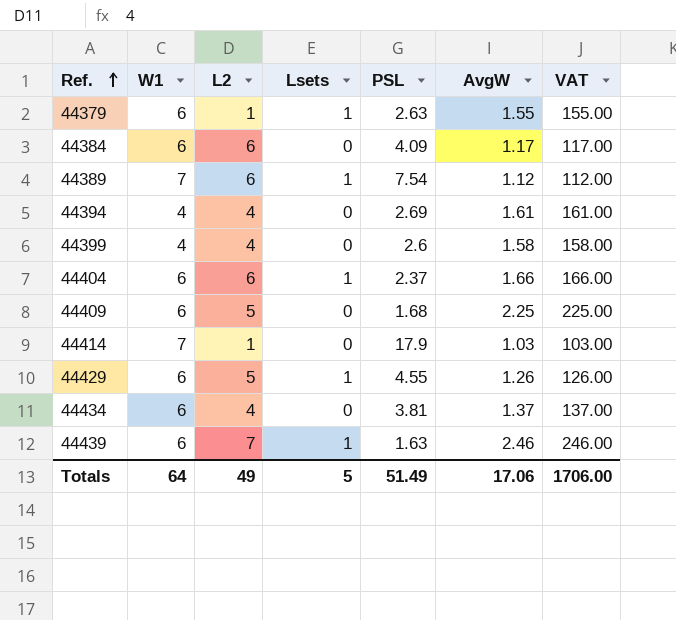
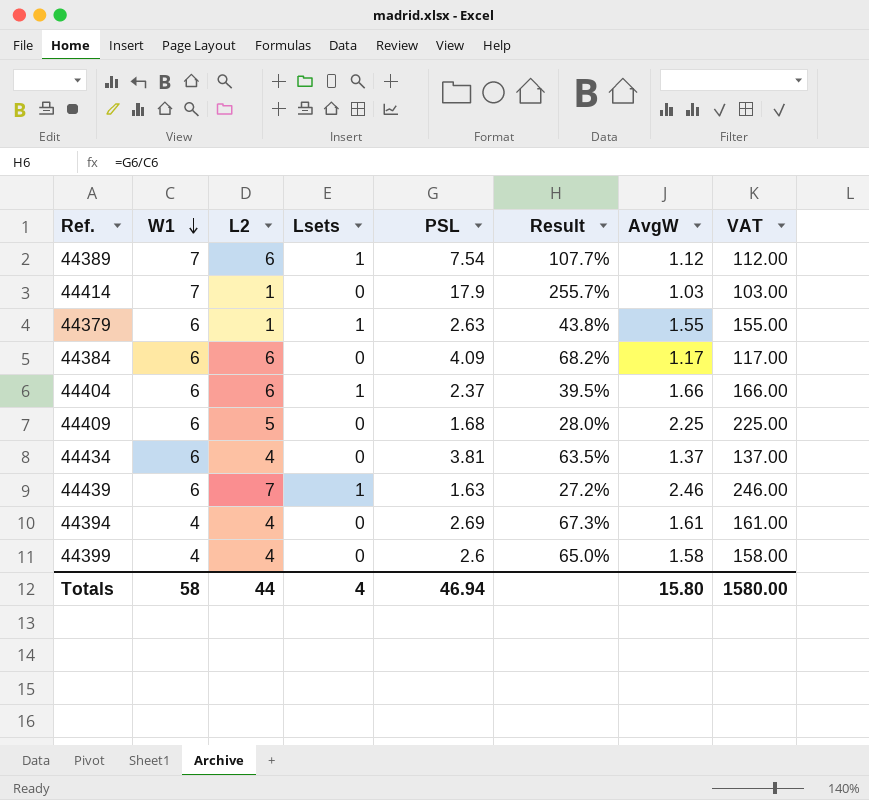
row order: Ref. ascending -> W1 descending
column Result | formula: none -> [PSL] / [W1]
row 44429: 6 | 5 | 1 | 4.55 | 1.26 | 126.00 -> none
Totals | W1: 64 -> 58
Totals | L2: 49 -> 44
Totals | Lsets: 5 -> 4
Totals | PSL: 51.49 -> 46.94
Totals | AvgW: 17.06 -> 15.80
Totals | VAT: 1706.00 -> 1580.00

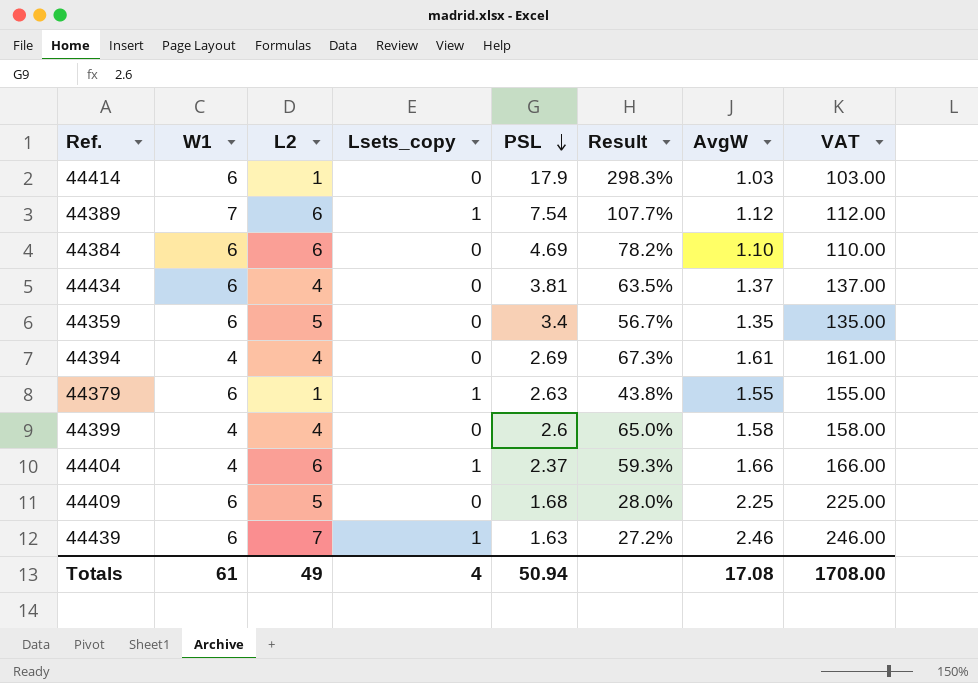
row order: W1 descending -> PSL descending
column name: Lsets -> Lsets_copy
44414 | W1: 7 -> 6
44414 | Result: 255.7% -> 298.3%
44384 | PSL: 4.09 -> 4.69
44384 | Result: 68.2% -> 78.2%
44384 | AvgW: 1.17 -> 1.10
44384 | VAT: 117.00 -> 110.00
row 44359: none -> 6 | 5 | 0 | 3.4 | 56.7% | 1.35 | 135.00
44404 | W1: 6 -> 4
44404 | Result: 39.5% -> 59.3%
Totals | W1: 58 -> 61
Totals | L2: 44 -> 49
Totals | PSL: 46.94 -> 50.94
Totals | AvgW: 15.80 -> 17.08
Totals | VAT: 1580.00 -> 1708.00

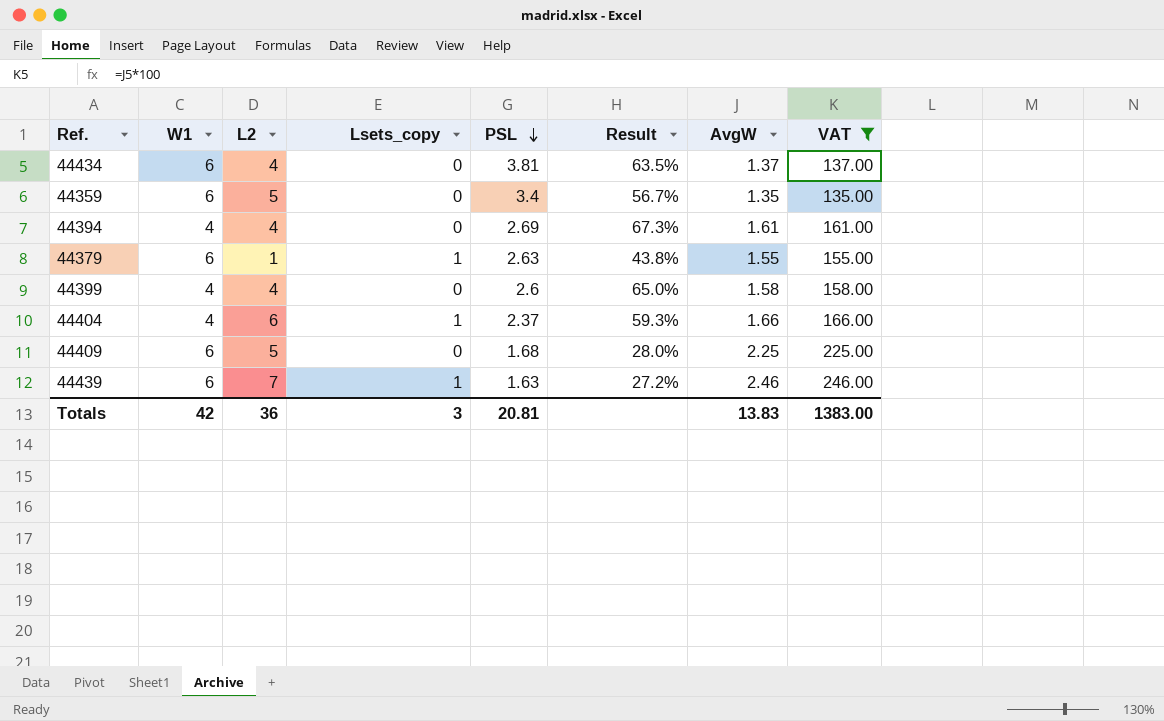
filter: none -> VAT >= 135.00
Totals | W1: 61 -> 42
Totals | L2: 49 -> 36
Totals | Lsets_copy: 4 -> 3
Totals | PSL: 50.94 -> 20.81
Totals | AvgW: 17.08 -> 13.83
Totals | VAT: 1708.00 -> 1383.00

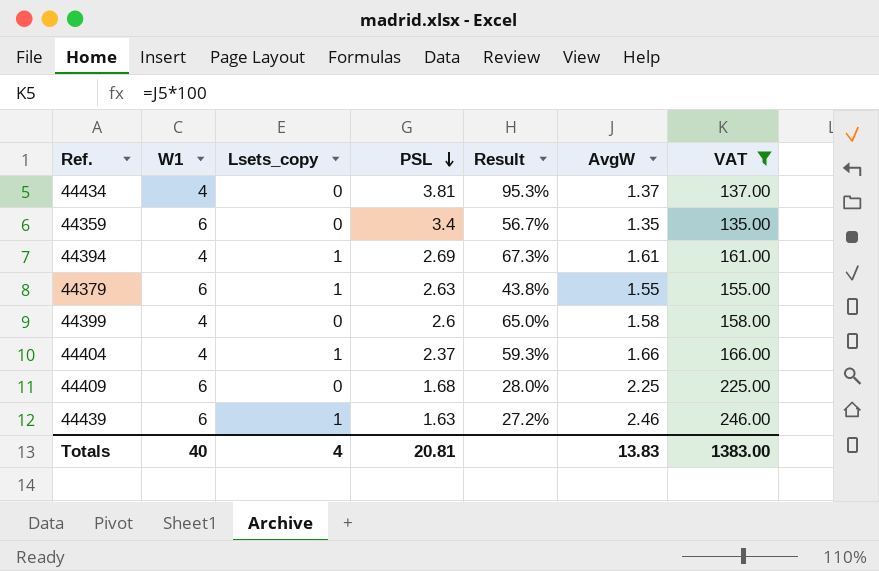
column L2 | position: 3 -> none
44434 | W1: 6 -> 4
44434 | Result: 63.5% -> 95.3%
44394 | Lsets_copy: 0 -> 1
Totals | W1: 42 -> 40
Totals | Lsets_copy: 3 -> 4

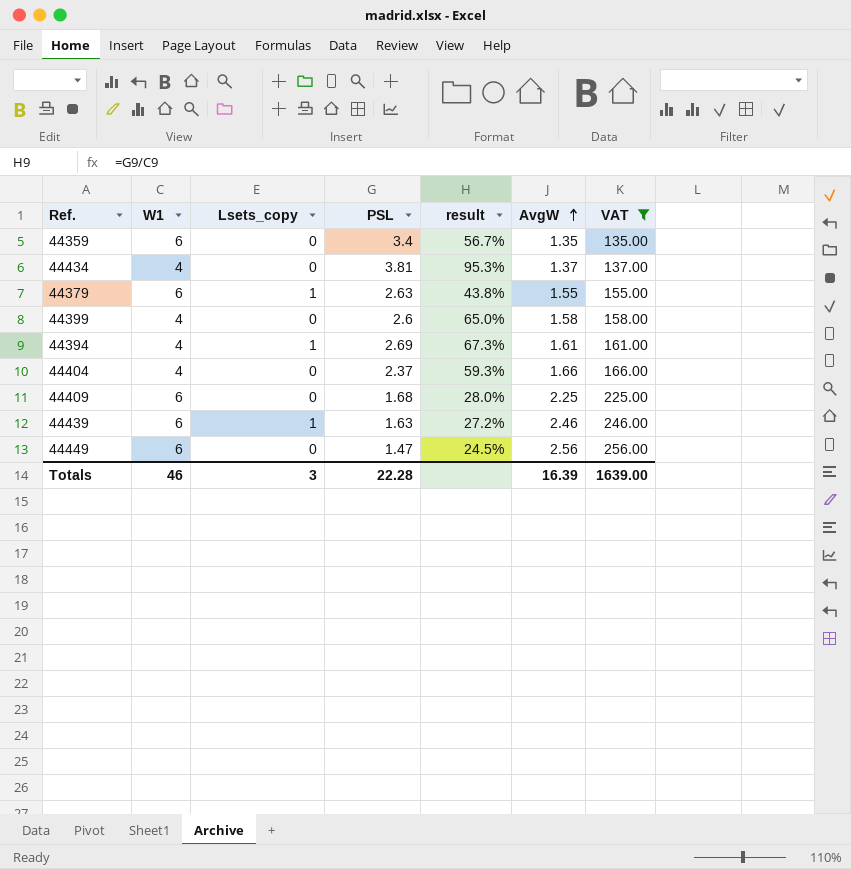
row order: PSL descending -> AvgW ascending
column name: Result -> result
44404 | Lsets_copy: 1 -> 0
row 44449: none -> 6 | 0 | 1.47 | 24.5% | 2.56 | 256.00
Totals | W1: 40 -> 46
Totals | Lsets_copy: 4 -> 3
Totals | PSL: 20.81 -> 22.28
Totals | AvgW: 13.83 -> 16.39
Totals | VAT: 1383.00 -> 1639.00

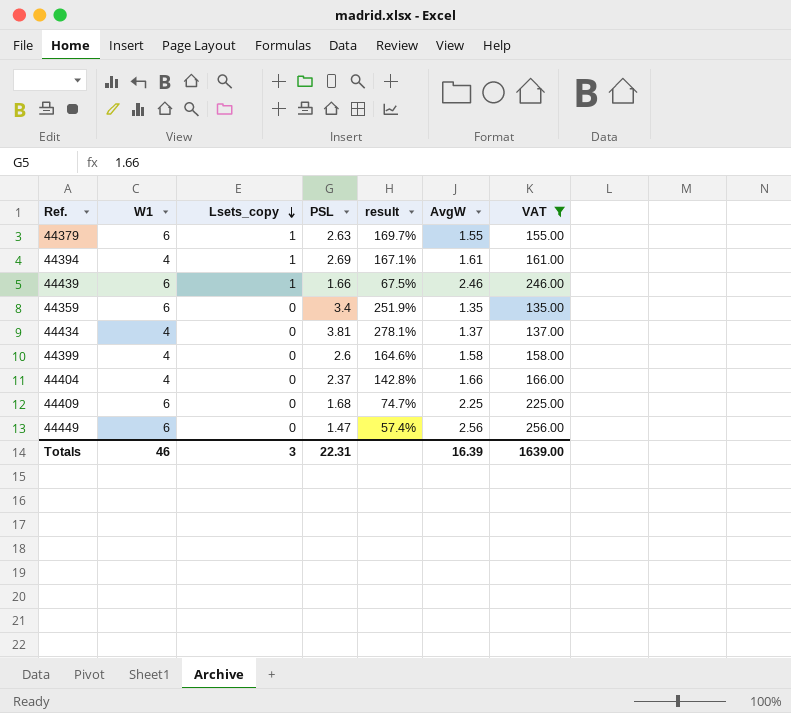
row order: AvgW ascending -> Lsets_copy descending
column result | formula: [PSL] / [W1] -> [PSL] / [AvgW]
44439 | PSL: 1.63 -> 1.66
Totals | PSL: 22.28 -> 22.31

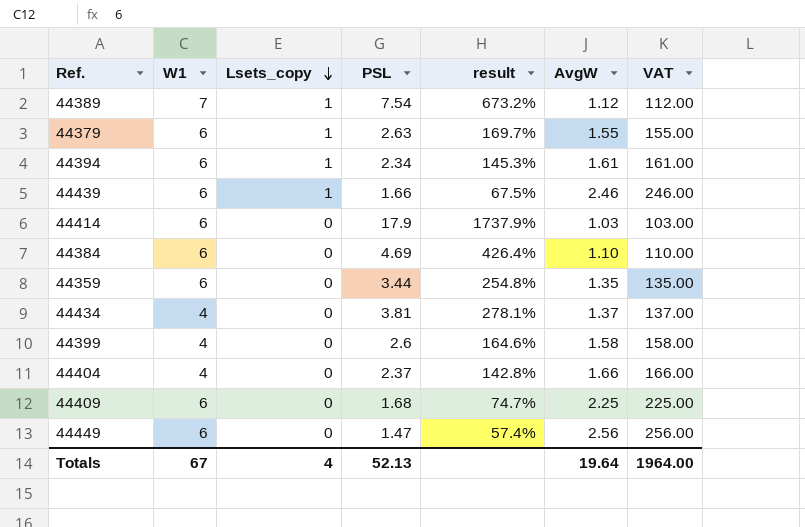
filter: VAT >= 135.00 -> none
44394 | W1: 4 -> 6
44394 | PSL: 2.69 -> 2.34
44394 | result: 167.1% -> 145.3%
44359 | PSL: 3.4 -> 3.44
44359 | result: 251.9% -> 254.8%
Totals | W1: 46 -> 67
Totals | Lsets_copy: 3 -> 4
Totals | PSL: 22.31 -> 52.13
Totals | AvgW: 16.39 -> 19.64
Totals | VAT: 1639.00 -> 1964.00

